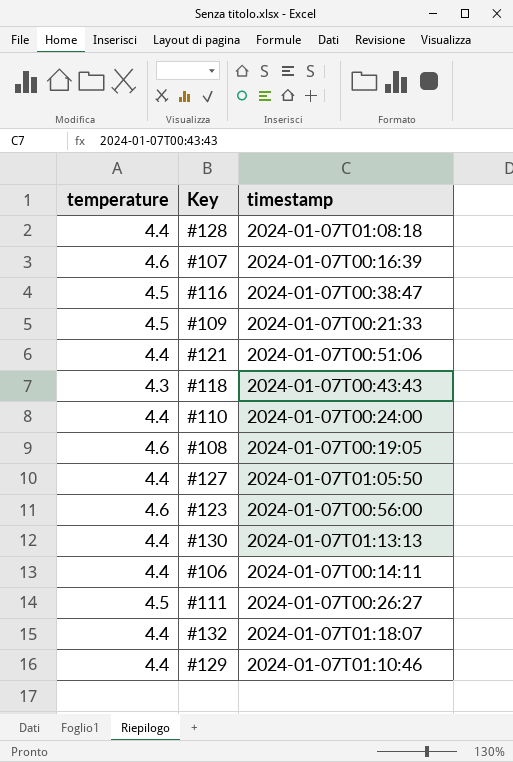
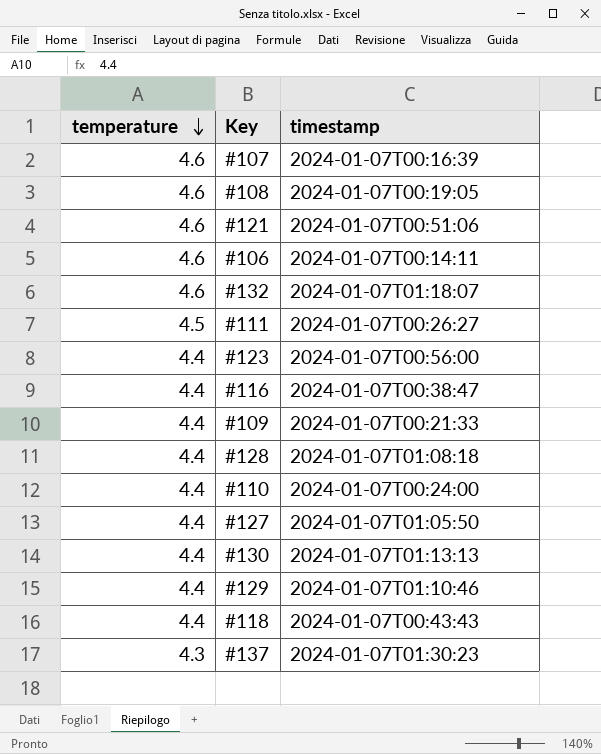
row order: none -> temperature descending
#121 | temperature: 4.4 -> 4.6
#106 | temperature: 4.4 -> 4.6
#132 | temperature: 4.4 -> 4.6
#123 | temperature: 4.6 -> 4.4
#116 | temperature: 4.5 -> 4.4
#109 | temperature: 4.5 -> 4.4
#118 | temperature: 4.3 -> 4.4
row #137: none -> 4.3 | 2024-01-07T01:30:23

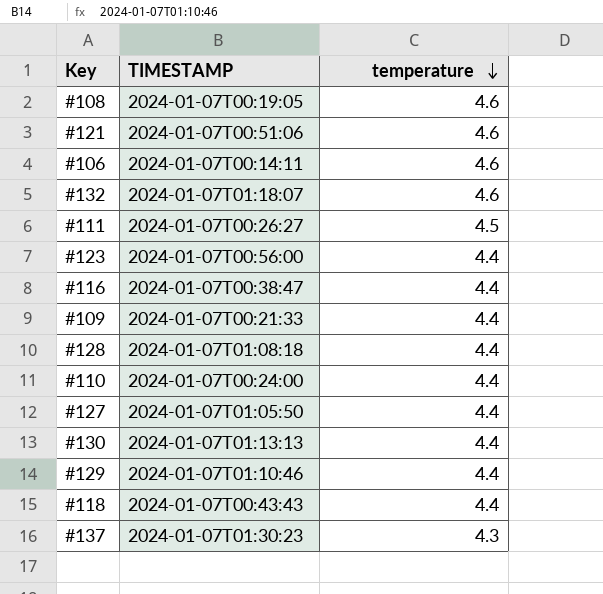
column name: timestamp -> TIMESTAMP
column temperature | position: 1 -> 3
row #107: 4.6 | 2024-01-07T00:16:39 -> none

